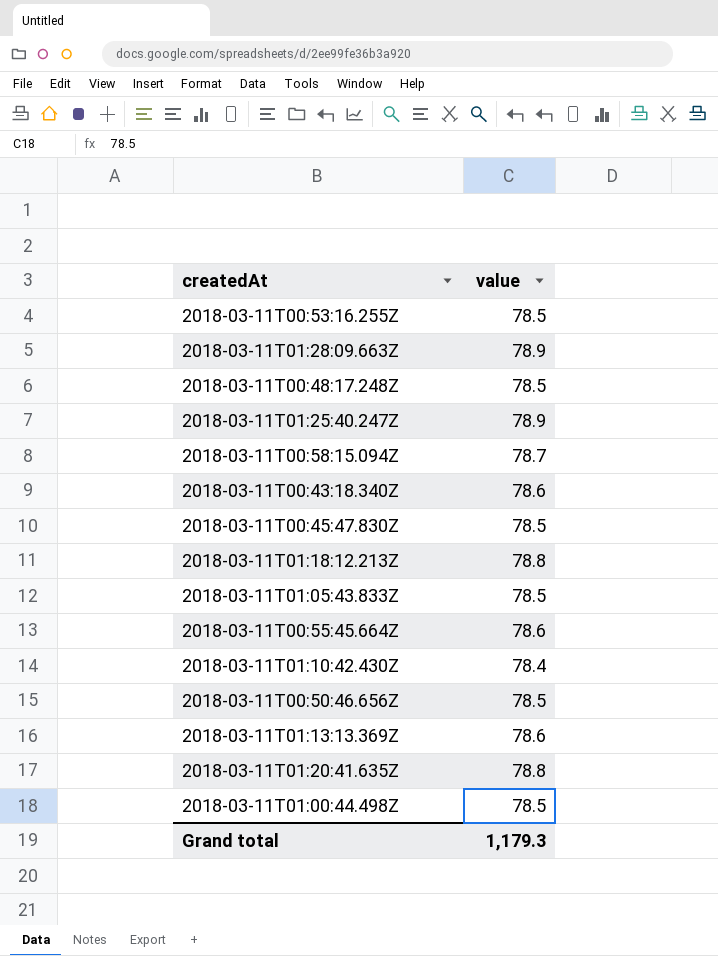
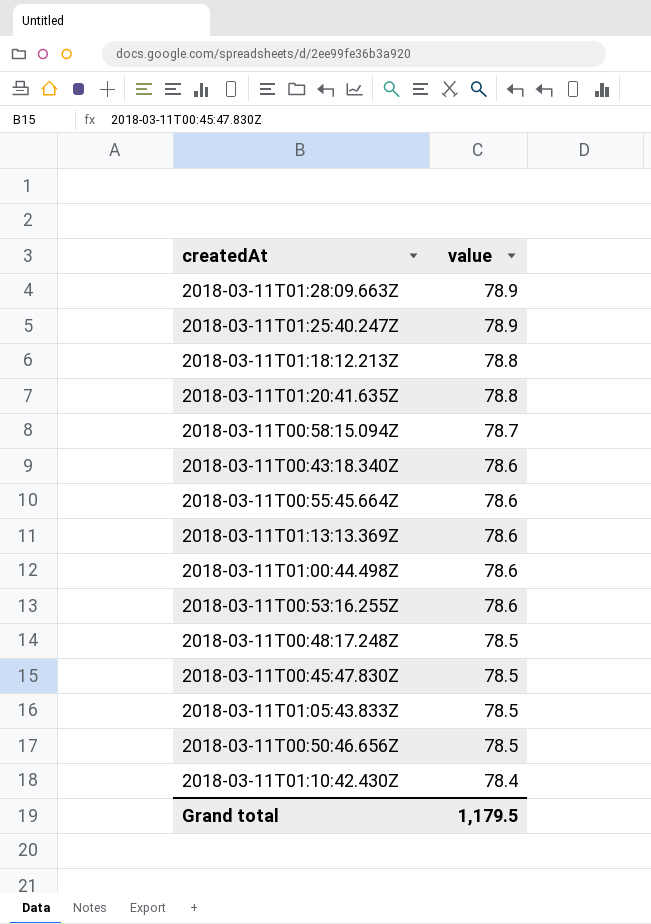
row order: none -> value descending
2018-03-11T01:00:44.498Z | value: 78.5 -> 78.6
2018-03-11T00:53:16.255Z | value: 78.5 -> 78.6
Grand total | value: 1,179.3 -> 1,179.5

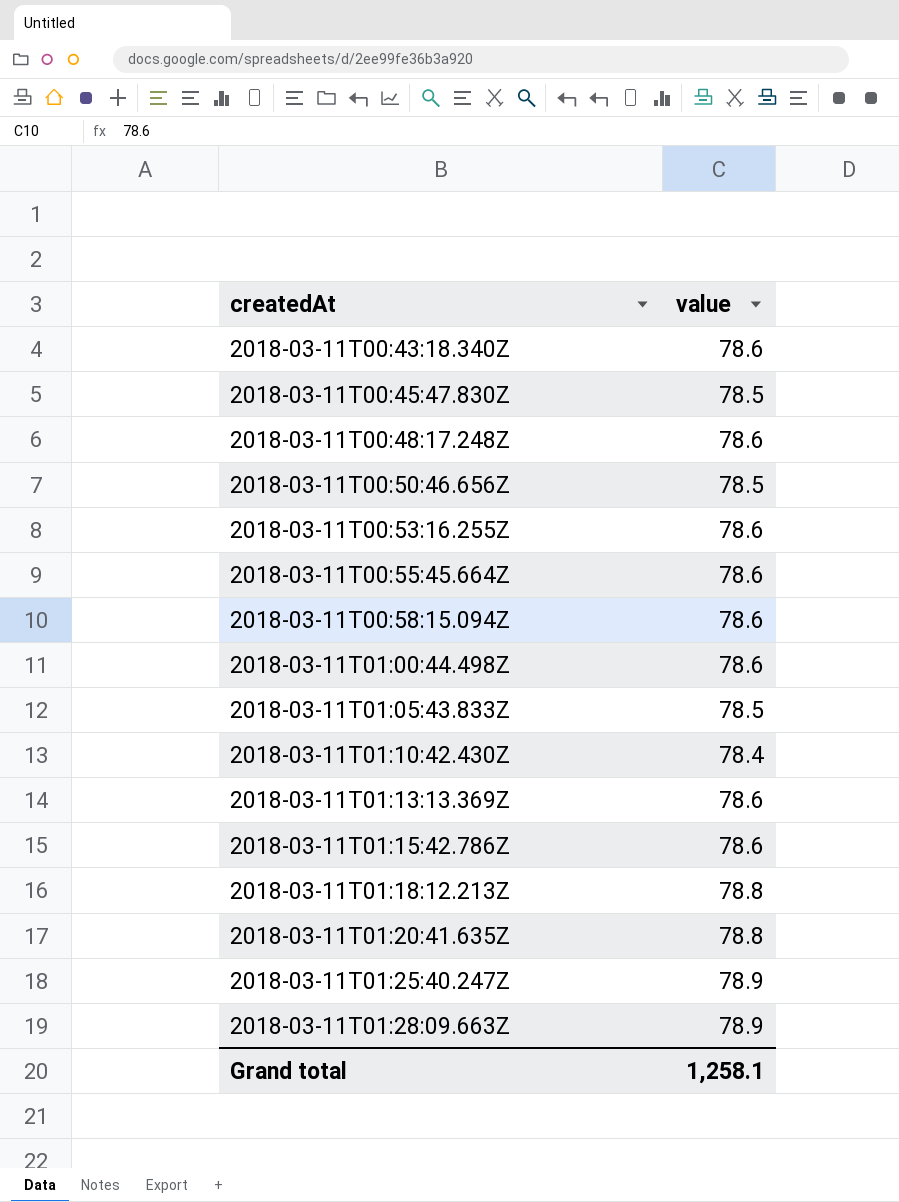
row order: value descending -> createdAt ascending
2018-03-11T00:48:17.248Z | value: 78.5 -> 78.6
2018-03-11T00:58:15.094Z | value: 78.7 -> 78.6
row 2018-03-11T01:15:42.786Z: none -> 78.6
Grand total | value: 1,179.5 -> 1,258.1

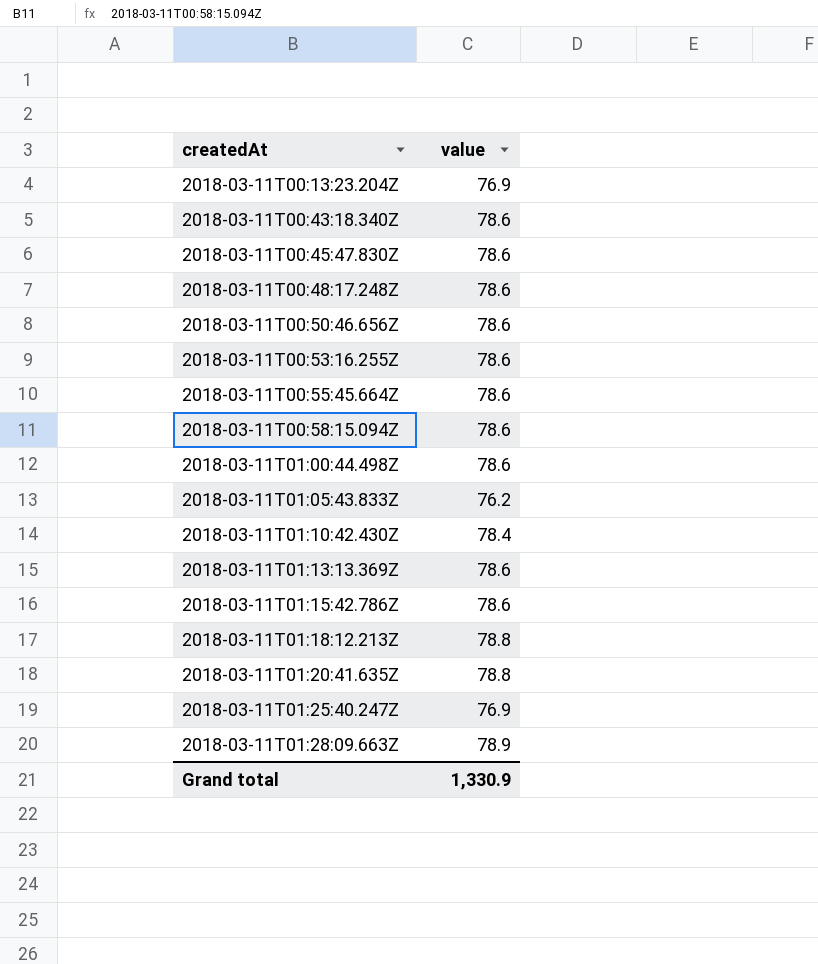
row 2018-03-11T00:13:23.204Z: none -> 76.9
2018-03-11T00:45:47.830Z | value: 78.5 -> 78.6
2018-03-11T00:50:46.656Z | value: 78.5 -> 78.6
2018-03-11T01:05:43.833Z | value: 78.5 -> 76.2
2018-03-11T01:25:40.247Z | value: 78.9 -> 76.9
Grand total | value: 1,258.1 -> 1,330.9

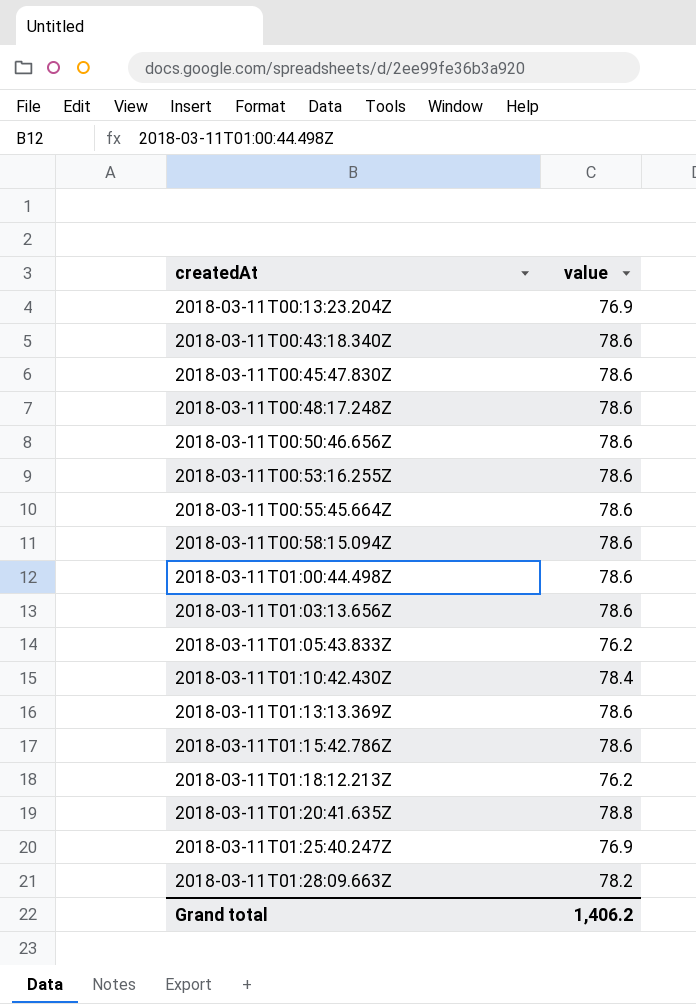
row 2018-03-11T01:03:13.656Z: none -> 78.6
2018-03-11T01:18:12.213Z | value: 78.8 -> 76.2
2018-03-11T01:28:09.663Z | value: 78.9 -> 78.2
Grand total | value: 1,330.9 -> 1,406.2

